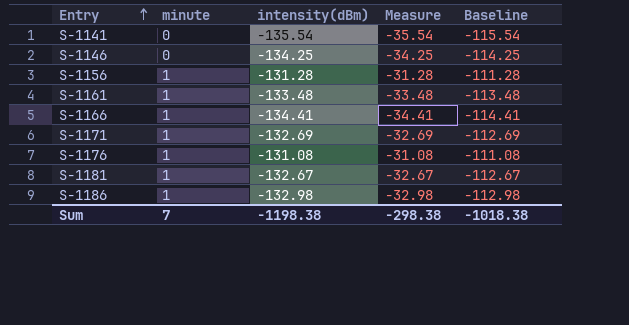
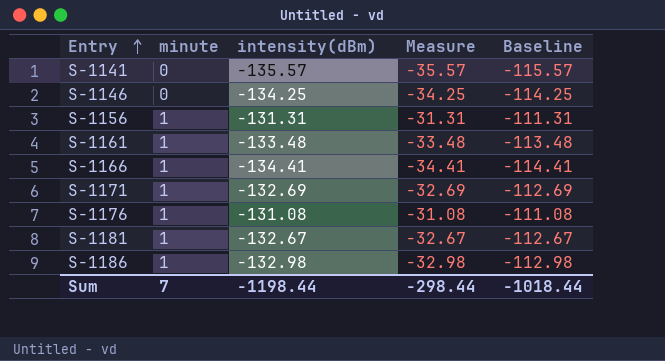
S-1141 | intensity(dBm): -135.54 -> -135.57
S-1141 | Measure: -35.54 -> -35.57
S-1141 | Baseline: -115.54 -> -115.57
S-1156 | intensity(dBm): -131.28 -> -131.31
S-1156 | Measure: -31.28 -> -31.31
S-1156 | Baseline: -111.28 -> -111.31
Sum | intensity(dBm): -1198.38 -> -1198.44
Sum | Measure: -298.38 -> -298.44
Sum | Baseline: -1018.38 -> -1018.44

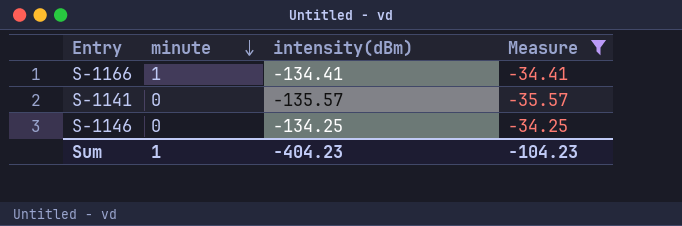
filter: none -> Measure <= -34.25
row order: Entry ascending -> minute descending
column Baseline | formula: [intensity(dBm)] + 20 -> none
Sum | minute: 7 -> 1
Sum | intensity(dBm): -1198.44 -> -404.23
Sum | Measure: -298.44 -> -104.23

